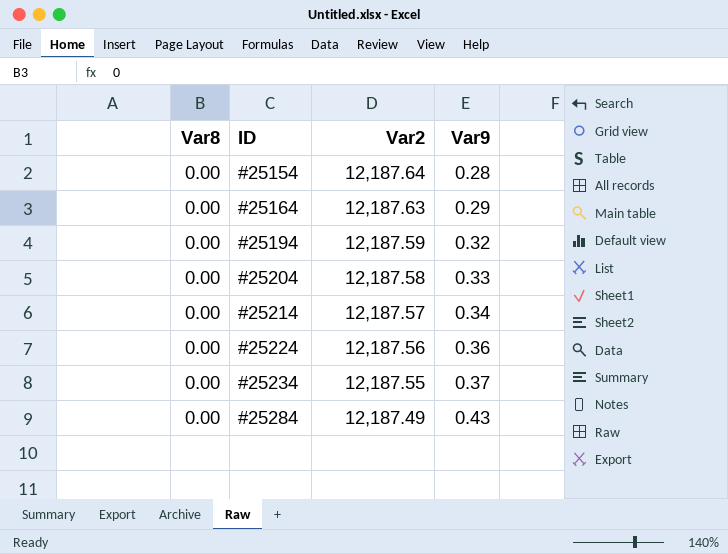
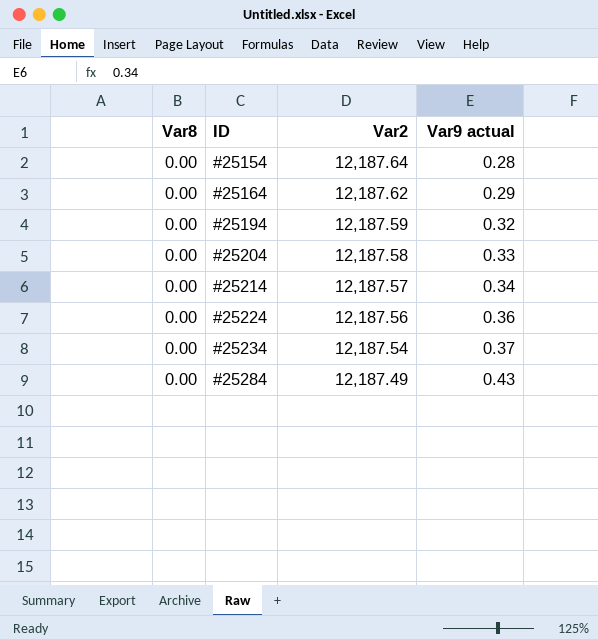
column name: Var9 -> Var9 actual
#25164 | Var2: 12,187.63 -> 12,187.62
#25234 | Var2: 12,187.55 -> 12,187.54

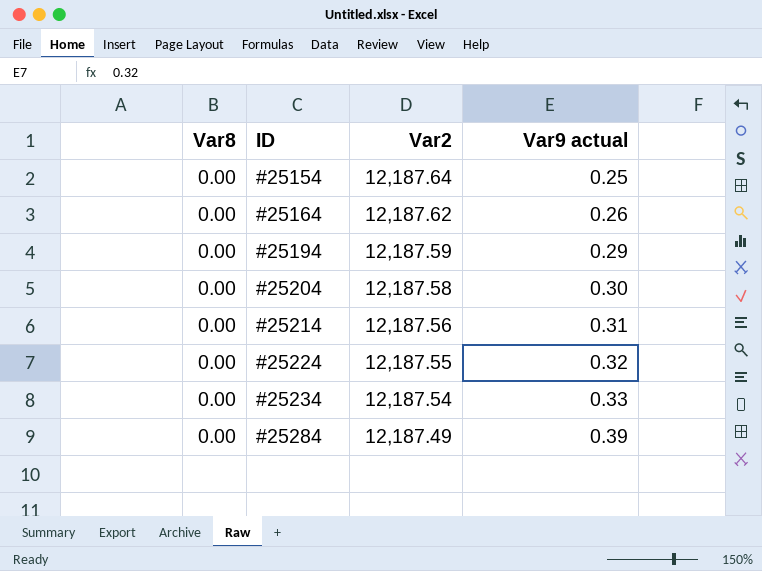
#25154 | Var9 actual: 0.28 -> 0.25
#25164 | Var9 actual: 0.29 -> 0.26
#25194 | Var9 actual: 0.32 -> 0.29
#25204 | Var9 actual: 0.33 -> 0.30
#25214 | Var2: 12,187.57 -> 12,187.56
#25214 | Var9 actual: 0.34 -> 0.31
#25224 | Var2: 12,187.56 -> 12,187.55
#25224 | Var9 actual: 0.36 -> 0.32
#25234 | Var9 actual: 0.37 -> 0.33
#25284 | Var9 actual: 0.43 -> 0.39

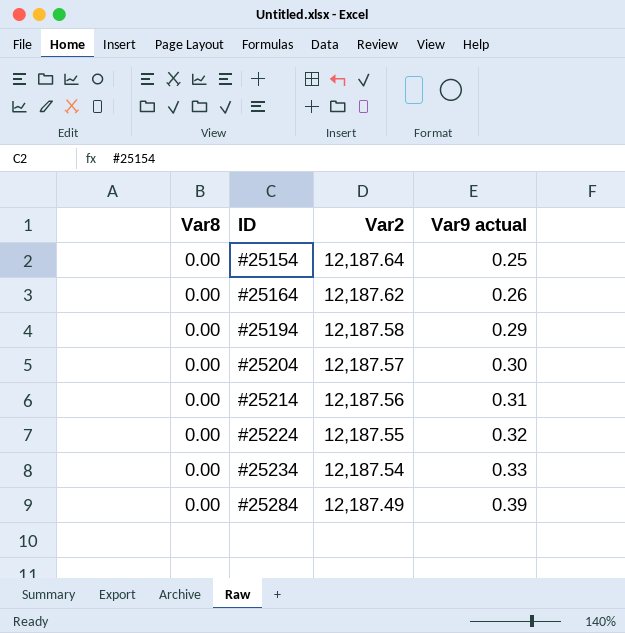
#25194 | Var2: 12,187.59 -> 12,187.58
#25204 | Var2: 12,187.58 -> 12,187.57

